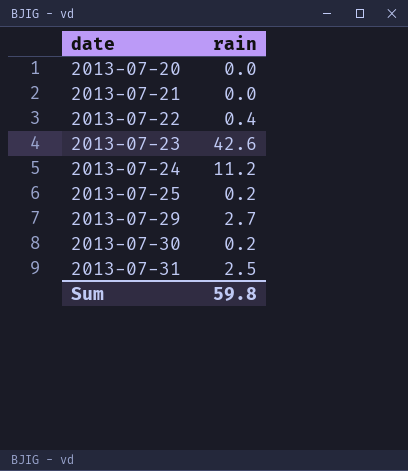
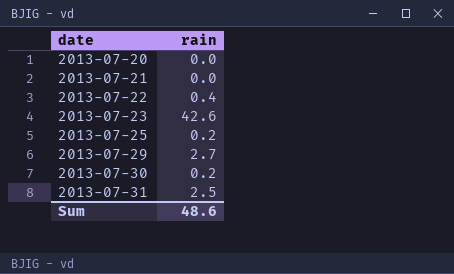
row 2013-07-24: 11.2 -> none
Sum | rain: 59.8 -> 48.6

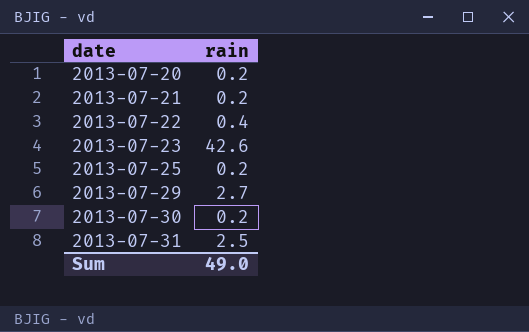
2013-07-20 | rain: 0.0 -> 0.2
2013-07-21 | rain: 0.0 -> 0.2
Sum | rain: 48.6 -> 49.0

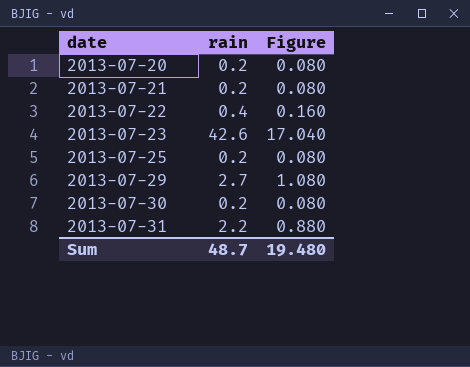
column Figure | formula: none -> [rain] * 0.4
2013-07-31 | rain: 2.5 -> 2.2
Sum | rain: 49.0 -> 48.7

